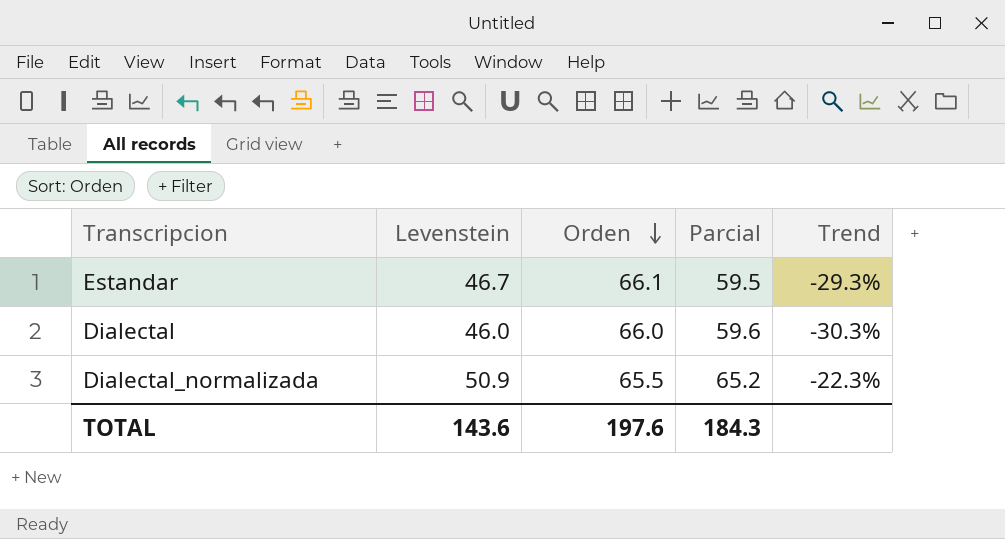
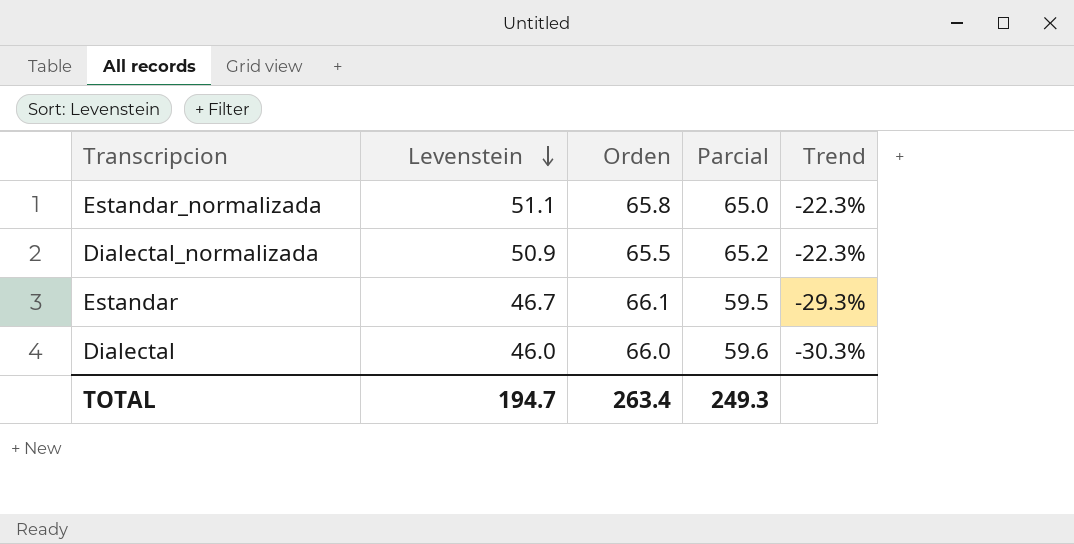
row order: Orden descending -> Levenstein descending
row Estandar_normalizada: none -> 51.1 | 65.8 | 65.0 | -22.3%
TOTAL | Levenstein: 143.6 -> 194.7
TOTAL | Orden: 197.6 -> 263.4
TOTAL | Parcial: 184.3 -> 249.3

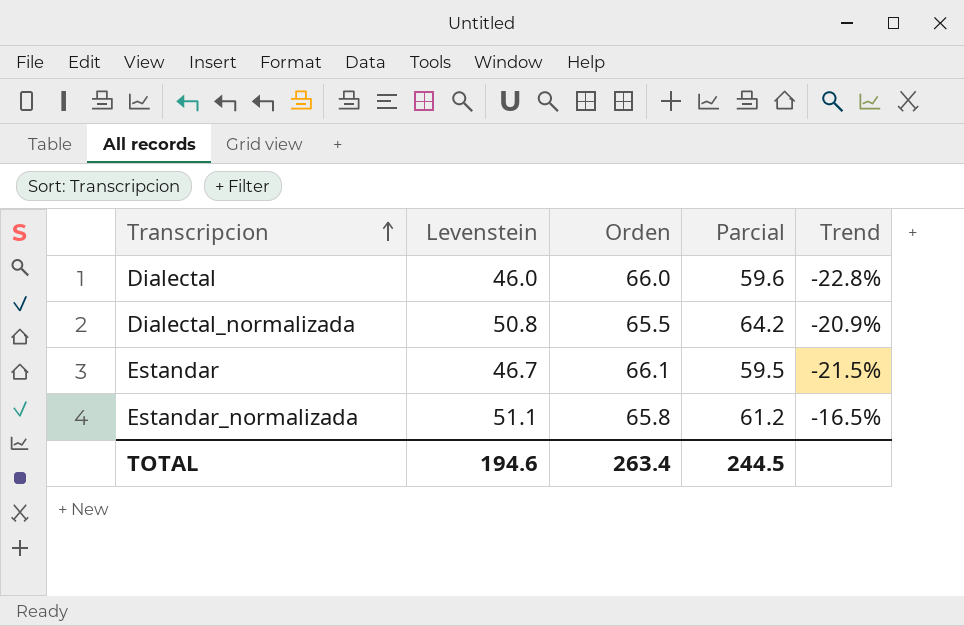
row order: Levenstein descending -> Transcripcion ascending
column Trend | formula: ([Levenstein] - [Orden]) / [Orden] -> ([Levenstein] - [Parcial]) / [Parcial]
Dialectal_normalizada | Levenstein: 50.9 -> 50.8
Dialectal_normalizada | Parcial: 65.2 -> 64.2
Estandar_normalizada | Parcial: 65.0 -> 61.2
TOTAL | Levenstein: 194.7 -> 194.6
TOTAL | Parcial: 249.3 -> 244.5

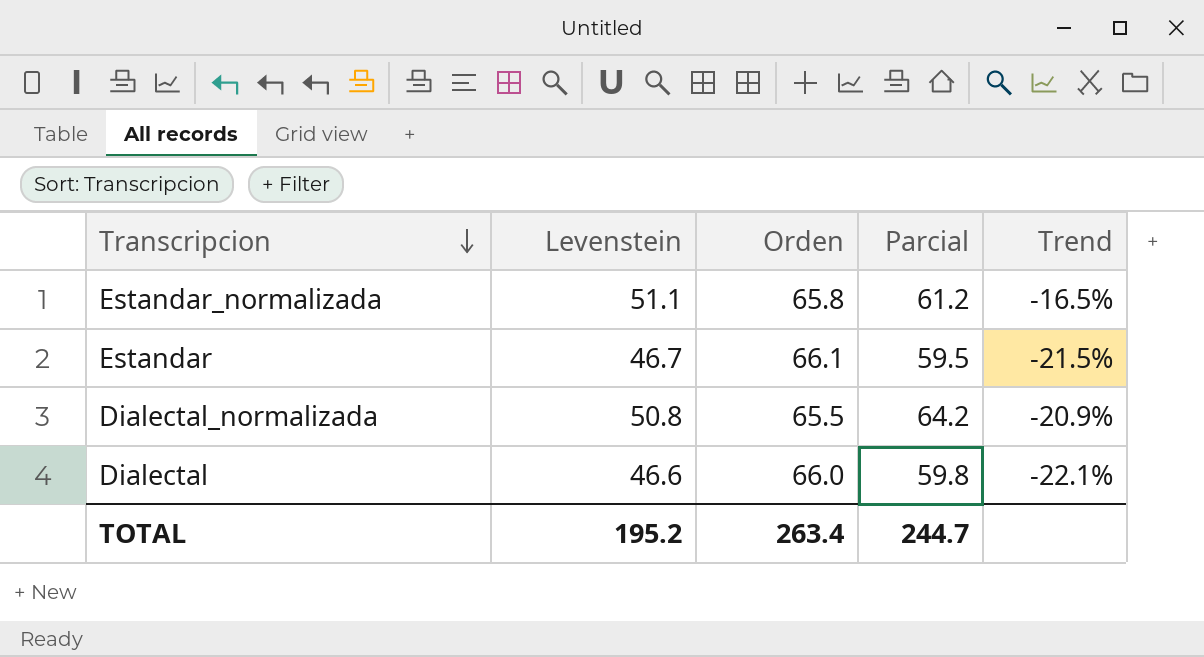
row order: Transcripcion ascending -> Transcripcion descending
Dialectal | Levenstein: 46.0 -> 46.6
Dialectal | Parcial: 59.6 -> 59.8
Dialectal | Trend: -22.8% -> -22.1%
TOTAL | Levenstein: 194.6 -> 195.2
TOTAL | Parcial: 244.5 -> 244.7

